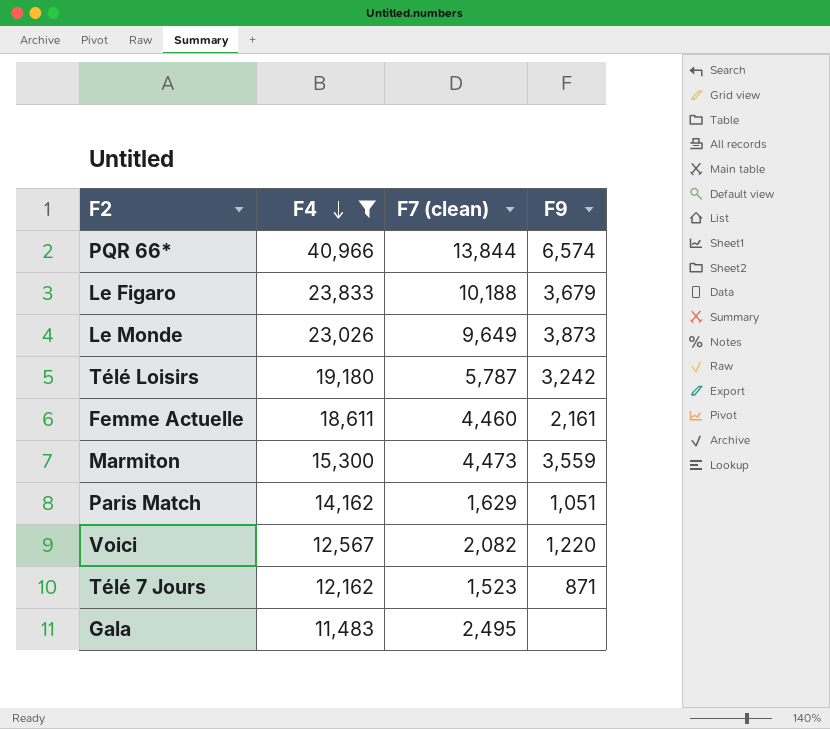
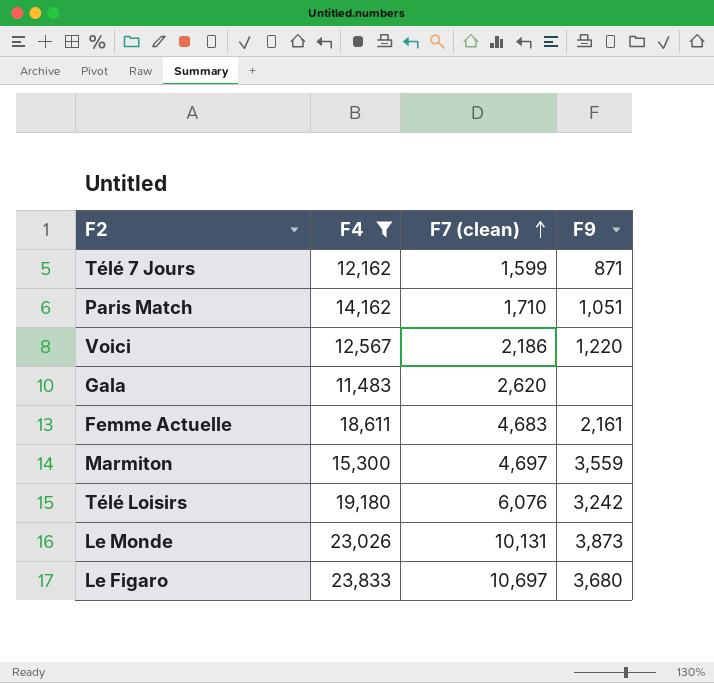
row order: F4 descending -> F7 (clean) ascending
row PQR 66*: 40,966 | 13,844 | 6,574 -> none
Télé 7 Jours | F7 (clean): 1,523 -> 1,599
Paris Match | F7 (clean): 1,629 -> 1,710
Voici | F7 (clean): 2,082 -> 2,186
Gala | F7 (clean): 2,495 -> 2,620
Femme Actuelle | F7 (clean): 4,460 -> 4,683
Marmiton | F7 (clean): 4,473 -> 4,697
Télé Loisirs | F7 (clean): 5,787 -> 6,076
Le Monde | F7 (clean): 9,649 -> 10,131
Le Figaro | F7 (clean): 10,188 -> 10,697
Le Figaro | F9: 3,679 -> 3,680

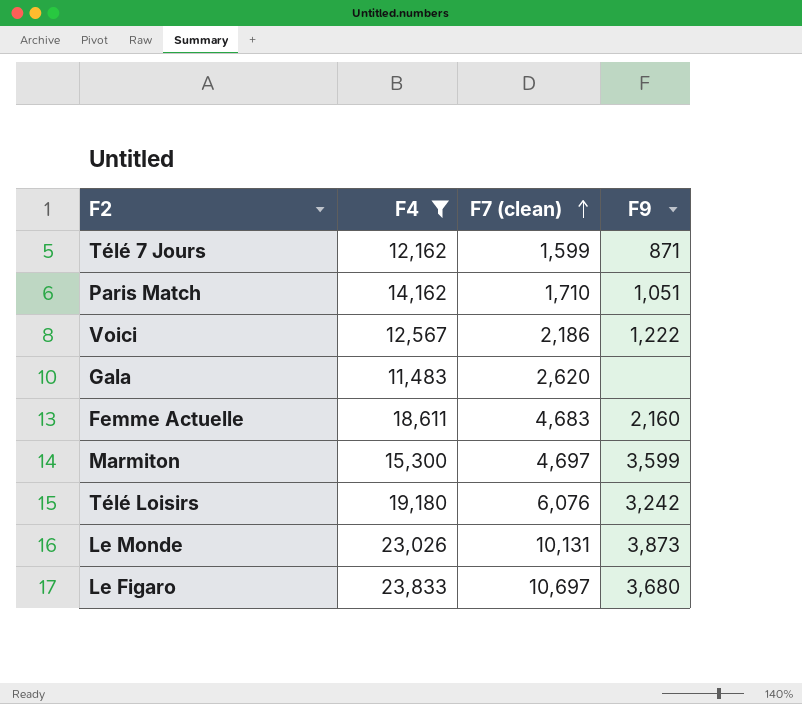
Voici | F9: 1,220 -> 1,222
Femme Actuelle | F9: 2,161 -> 2,160
Marmiton | F9: 3,559 -> 3,599

